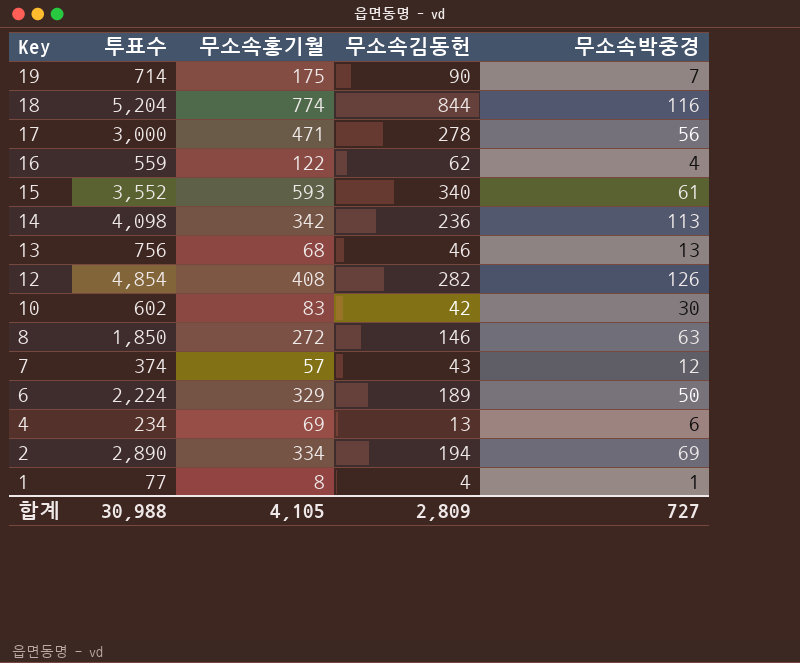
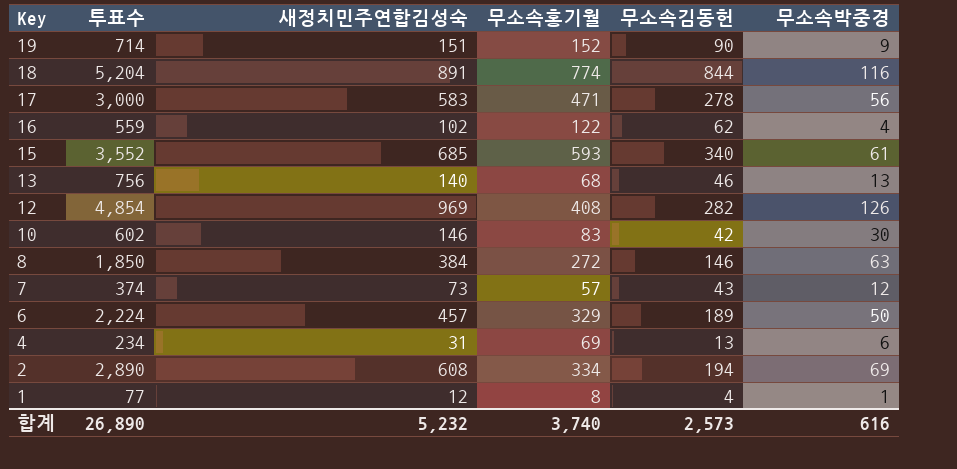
column 새정치민주연합김성숙 | position: none -> 3
row 14: 4,098 | 342 | 236 | 113 -> none
19 | 무소속홍기월: 175 -> 152
19 | 무소속박중경: 7 -> 9
합계 | 투표수: 30,988 -> 26,890
합계 | 무소속홍기월: 4,105 -> 3,740
합계 | 무소속김동헌: 2,809 -> 2,573
합계 | 무소속박중경: 727 -> 616

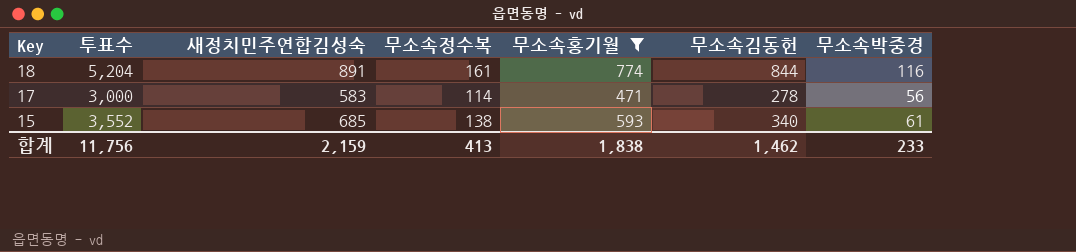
filter: none -> 무소속홍기월 >= 471
column 무소속정수복 | position: none -> 4
합계 | 투표수: 26,890 -> 11,756
합계 | 새정치민주연합김성숙: 5,232 -> 2,159
합계 | 무소속홍기월: 3,740 -> 1,838
합계 | 무소속김동헌: 2,573 -> 1,462
합계 | 무소속박중경: 616 -> 233

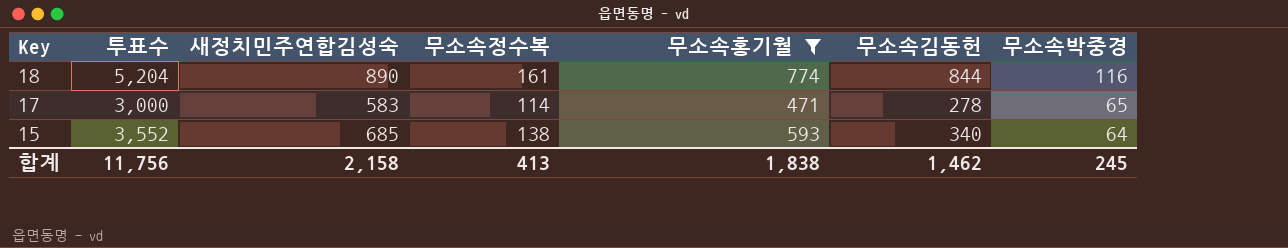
18 | 새정치민주연합김성숙: 891 -> 890
17 | 무소속박중경: 56 -> 65
15 | 무소속박중경: 61 -> 64
합계 | 새정치민주연합김성숙: 2,159 -> 2,158
합계 | 무소속박중경: 233 -> 245

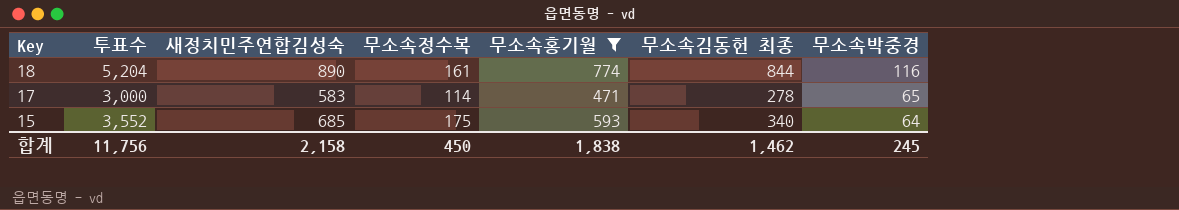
column name: 무소속김동헌 -> 무소속김동헌 최종
15 | 무소속정수복: 138 -> 175
합계 | 무소속정수복: 413 -> 450

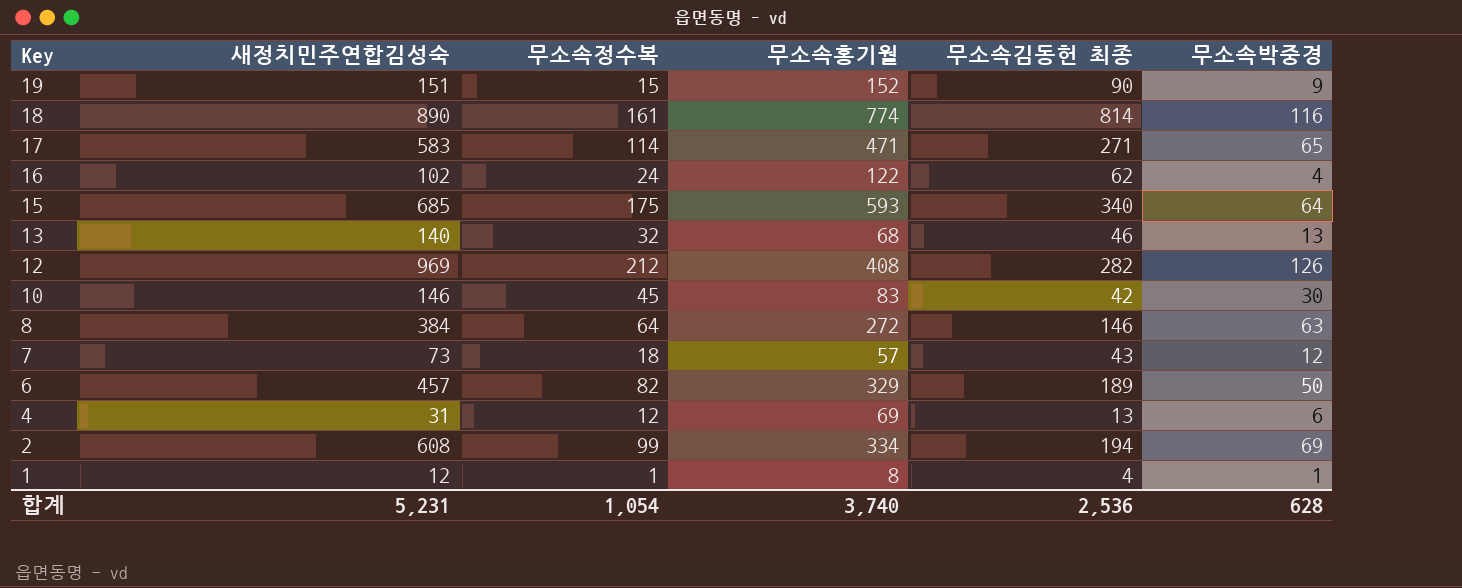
filter: 무소속홍기월 >= 471 -> none
column 투표수 | position: 2 -> none
18 | 무소속김동헌 최종: 844 -> 814
17 | 무소속김동헌 최종: 278 -> 271
합계 | 새정치민주연합김성숙: 2,158 -> 5,231
합계 | 무소속정수복: 450 -> 1,054
합계 | 무소속홍기월: 1,838 -> 3,740
합계 | 무소속김동헌 최종: 1,462 -> 2,536
합계 | 무소속박중경: 245 -> 628

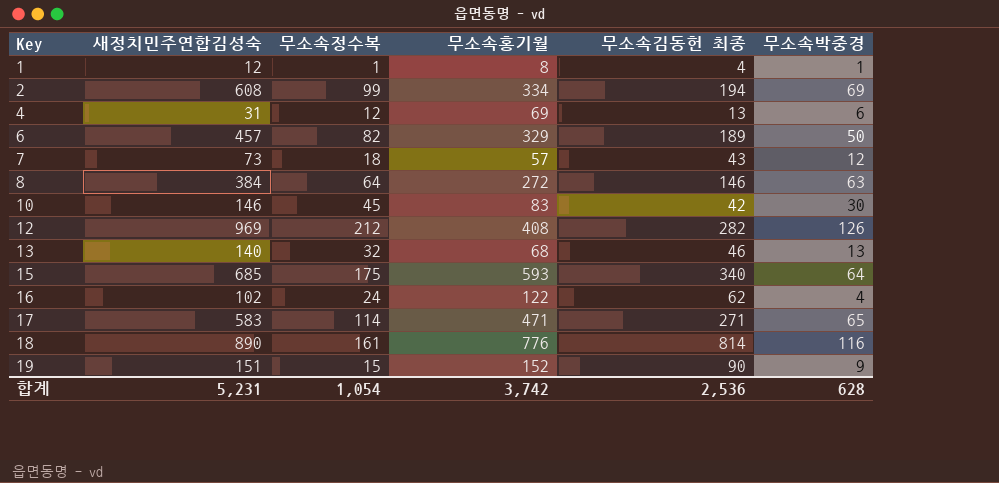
row order: Key descending -> Key ascending
18 | 무소속홍기월: 774 -> 776
합계 | 무소속홍기월: 3,740 -> 3,742

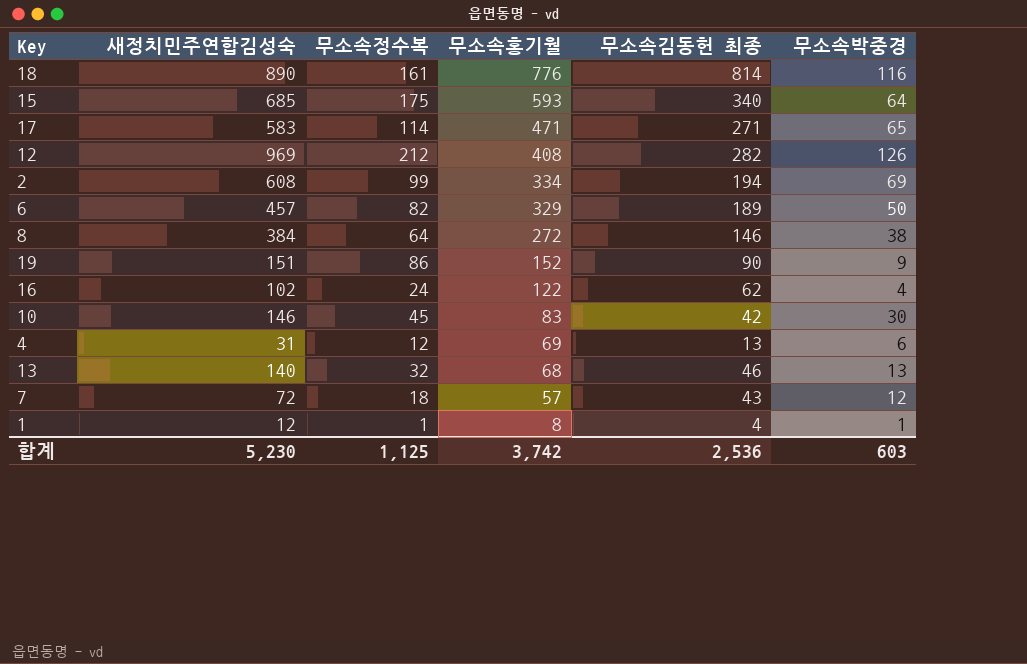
row order: Key ascending -> 무소속홍기월 descending
8 | 무소속박중경: 63 -> 38
19 | 무소속정수복: 15 -> 86
7 | 새정치민주연합김성숙: 73 -> 72
합계 | 새정치민주연합김성숙: 5,231 -> 5,230
합계 | 무소속정수복: 1,054 -> 1,125
합계 | 무소속박중경: 628 -> 603

